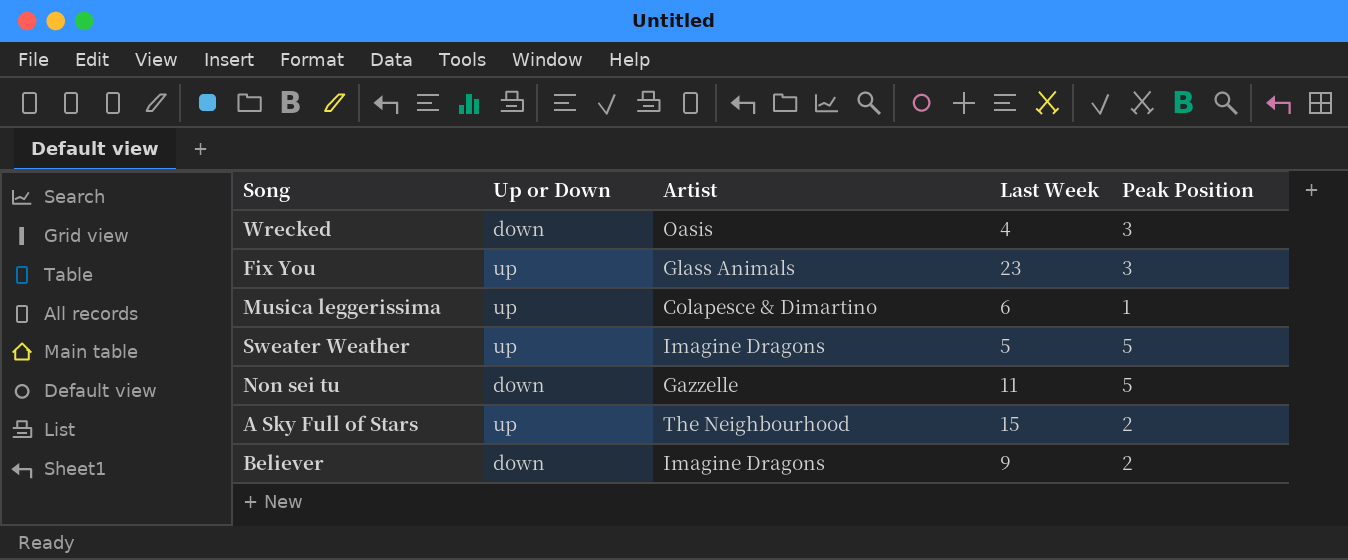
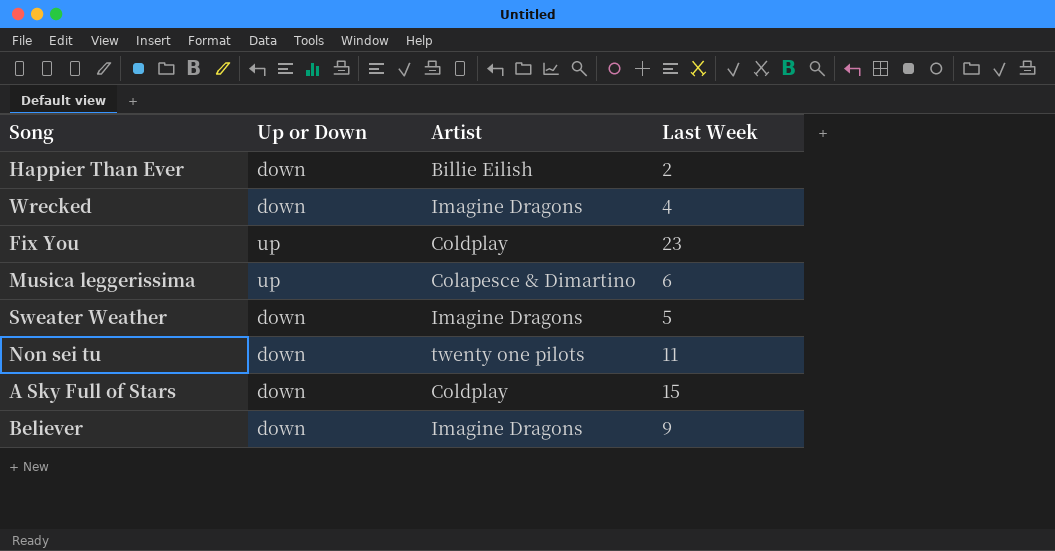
column Peak Position | position: 5 -> none
row Happier Than Ever: none -> down | Billie Eilish | 2
Wrecked | Artist: Oasis -> Imagine Dragons
Fix You | Artist: Glass Animals -> Coldplay
Sweater Weather | Up or Down: up -> down
Non sei tu | Artist: Gazzelle -> twenty one pilots
A Sky Full of Stars | Up or Down: up -> down
A Sky Full of Stars | Artist: The Neighbourhood -> Coldplay

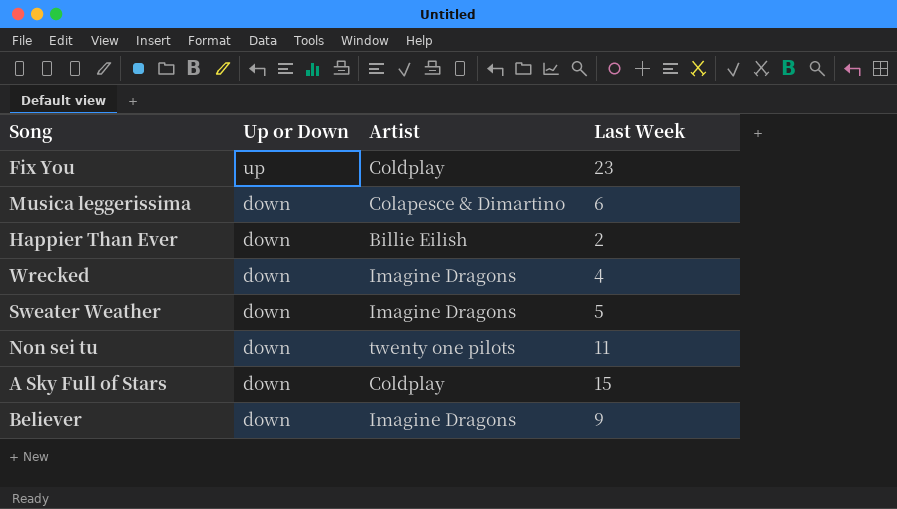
row order: none -> Up or Down descending
Musica leggerissima | Up or Down: up -> down

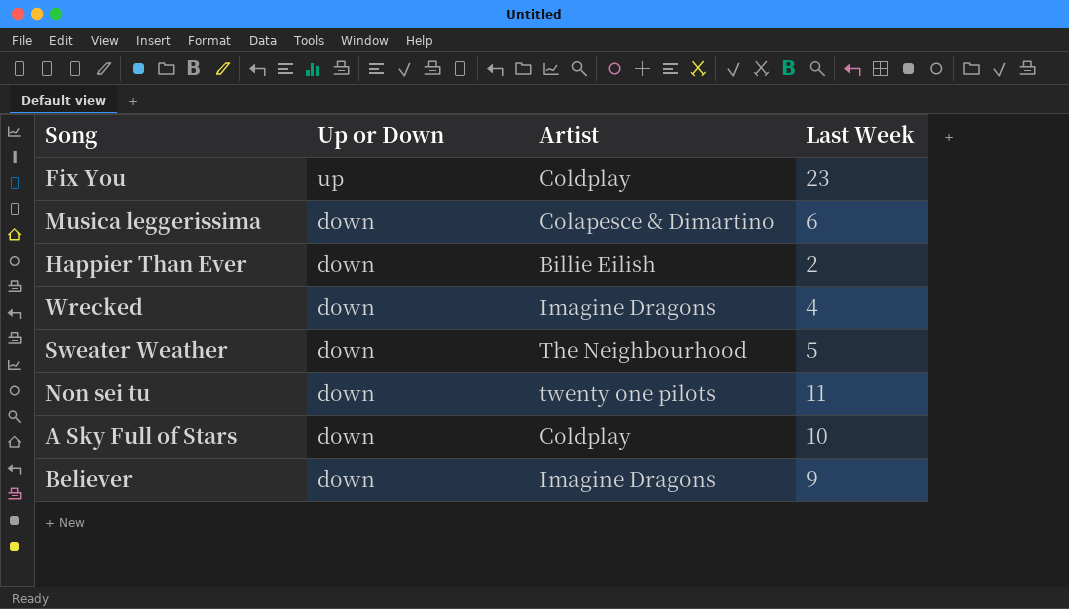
Sweater Weather | Artist: Imagine Dragons -> The Neighbourhood
A Sky Full of Stars | Last Week: 15 -> 10

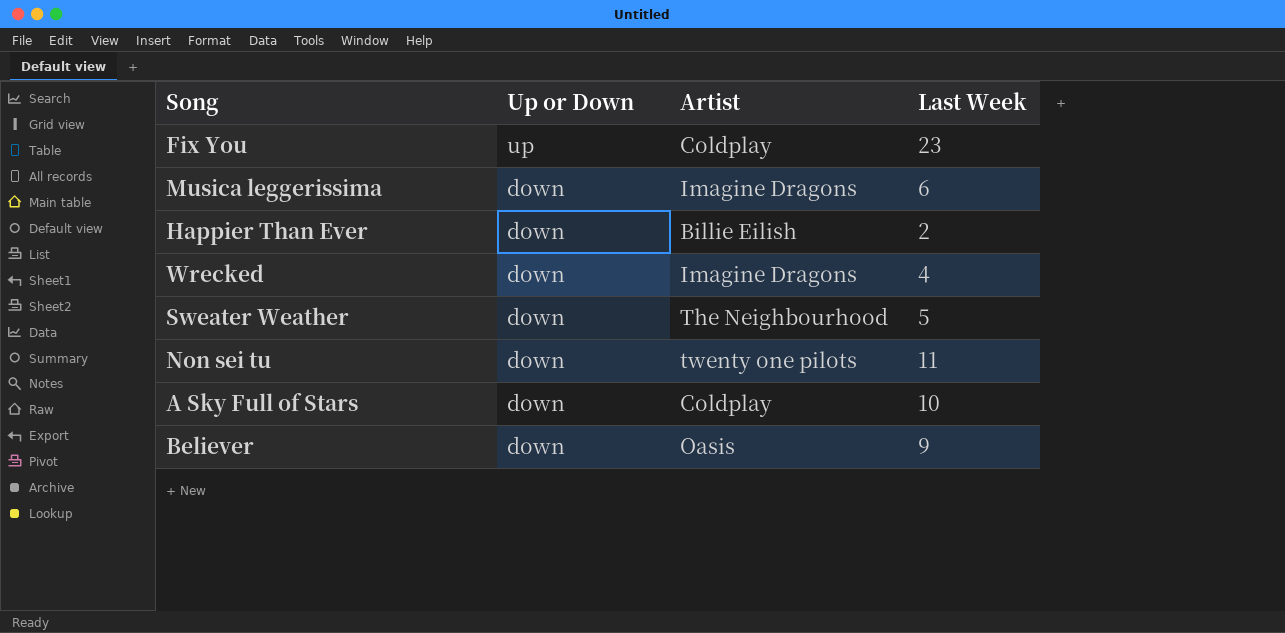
Musica leggerissima | Artist: Colapesce & Dimartino -> Imagine Dragons
Believer | Artist: Imagine Dragons -> Oasis

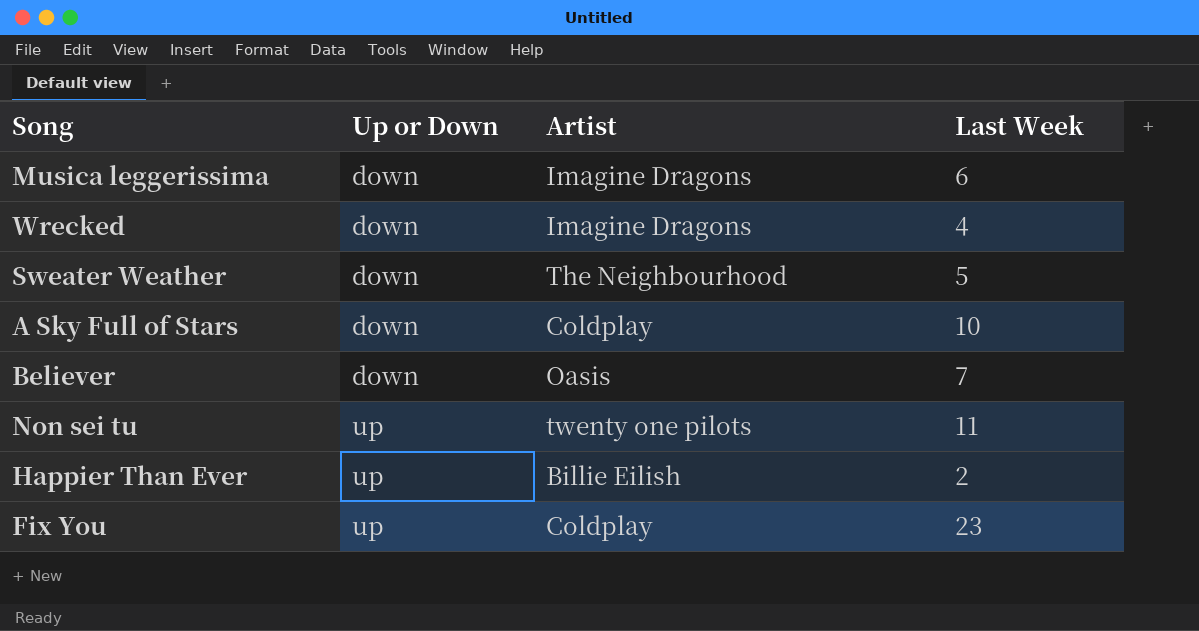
row order: Up or Down descending -> Up or Down ascending
Believer | Last Week: 9 -> 7
Non sei tu | Up or Down: down -> up
Happier Than Ever | Up or Down: down -> up

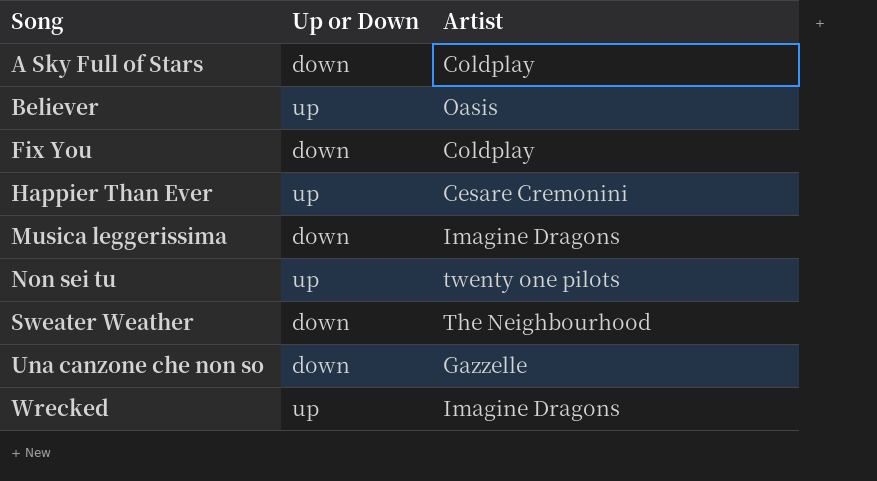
row order: Up or Down ascending -> Song ascending
column Last Week | position: 4 -> none
Believer | Up or Down: down -> up
Fix You | Up or Down: up -> down
Happier Than Ever | Artist: Billie Eilish -> Cesare Cremonini
row Una canzone che non so: none -> down | Gazzelle
Wrecked | Up or Down: down -> up

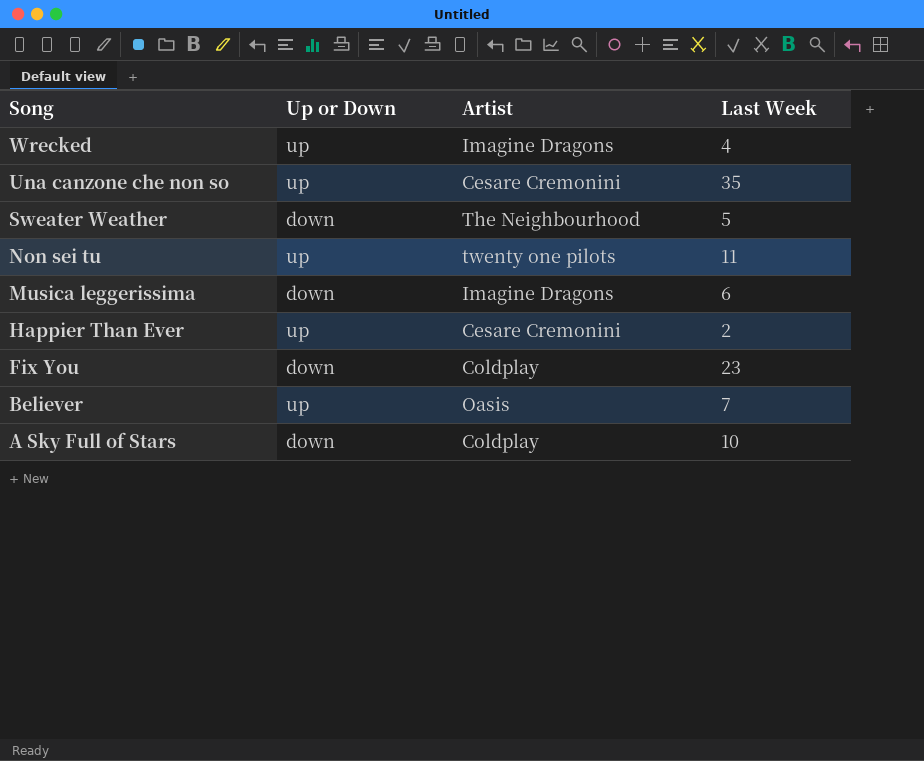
row order: Song ascending -> Song descending
column Last Week | position: none -> 4
Una canzone che non so | Up or Down: down -> up
Una canzone che non so | Artist: Gazzelle -> Cesare Cremonini

